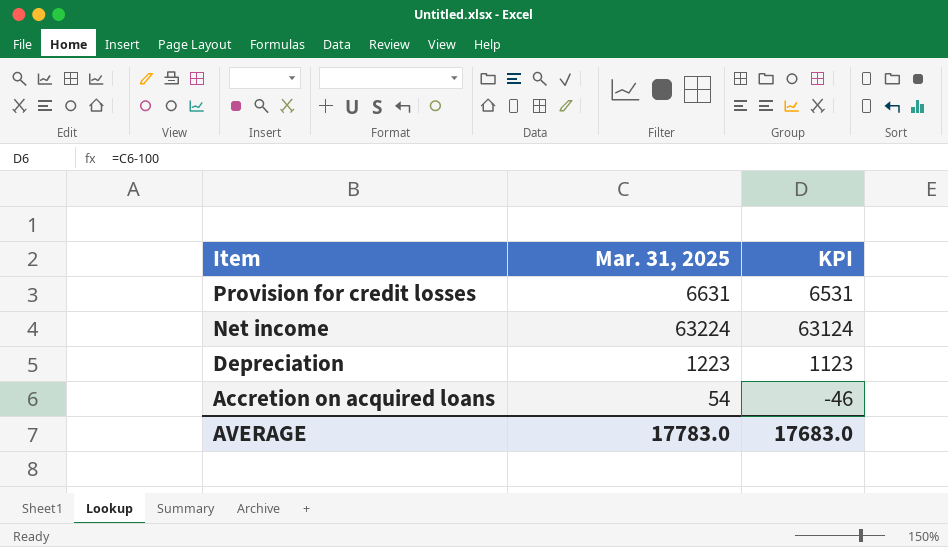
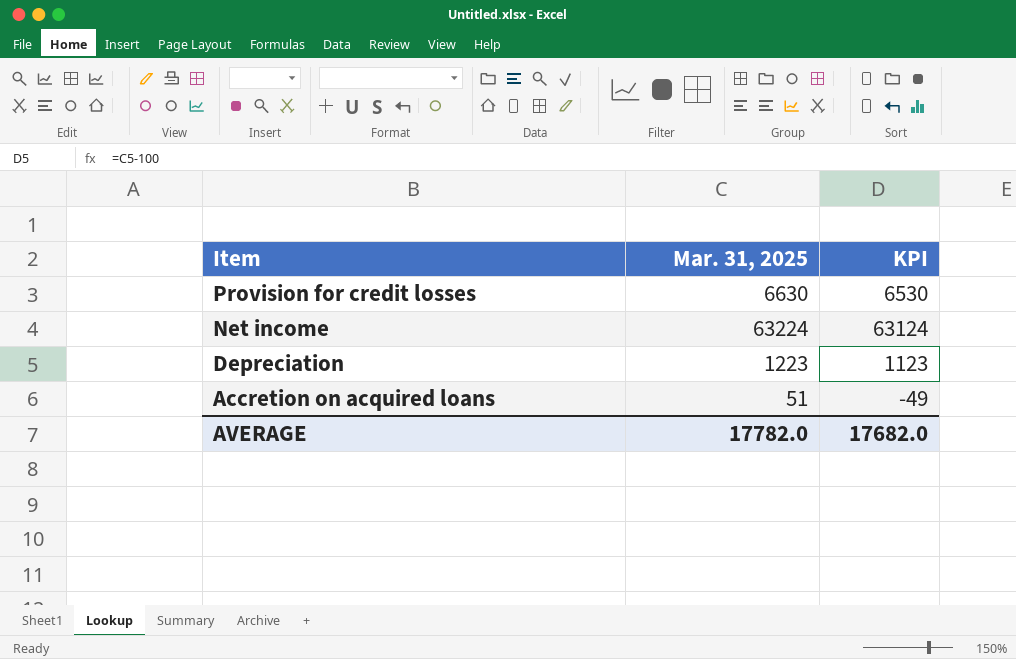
Provision for credit losses | Mar. 31, 2025: 6631 -> 6630
Provision for credit losses | KPI: 6531 -> 6530
Accretion on acquired loans | Mar. 31, 2025: 54 -> 51
Accretion on acquired loans | KPI: -46 -> -49
AVERAGE | Mar. 31, 2025: 17783.0 -> 17782.0
AVERAGE | KPI: 17683.0 -> 17682.0

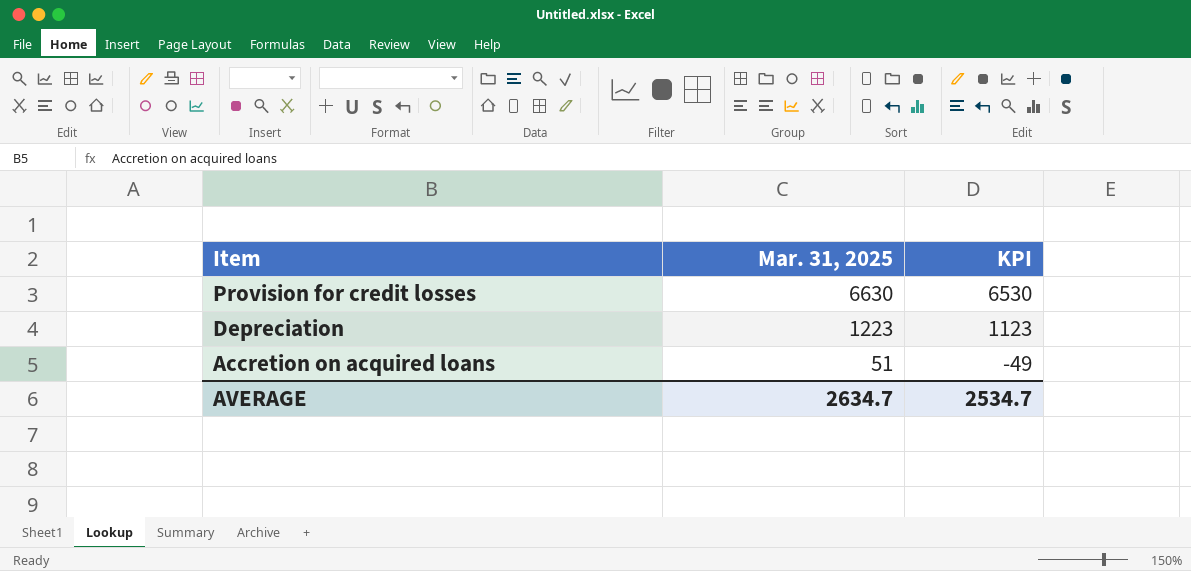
row Net income: 63224 | 63124 -> none
AVERAGE | Mar. 31, 2025: 17782.0 -> 2634.7
AVERAGE | KPI: 17682.0 -> 2534.7

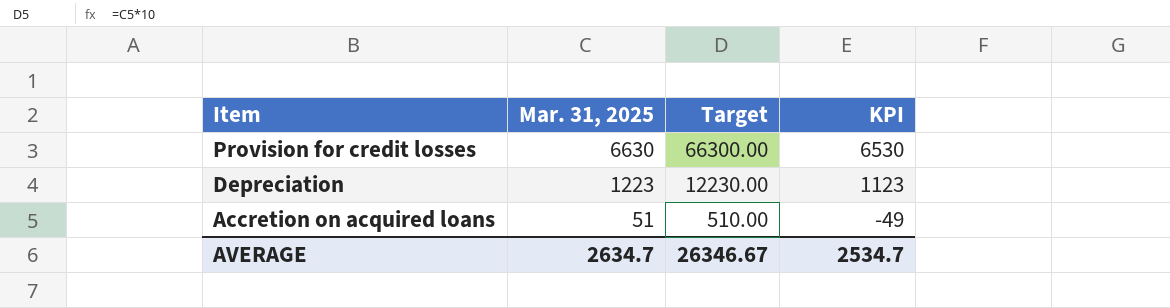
column Target | formula: none -> [Mar. 31, 2025] * 10

